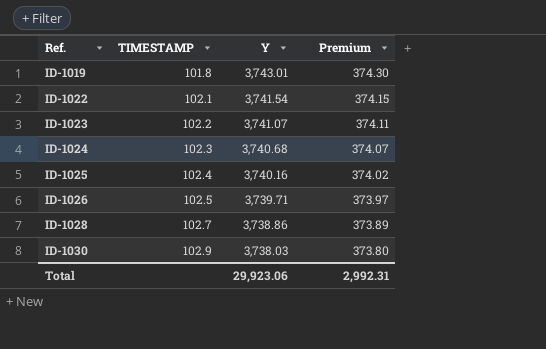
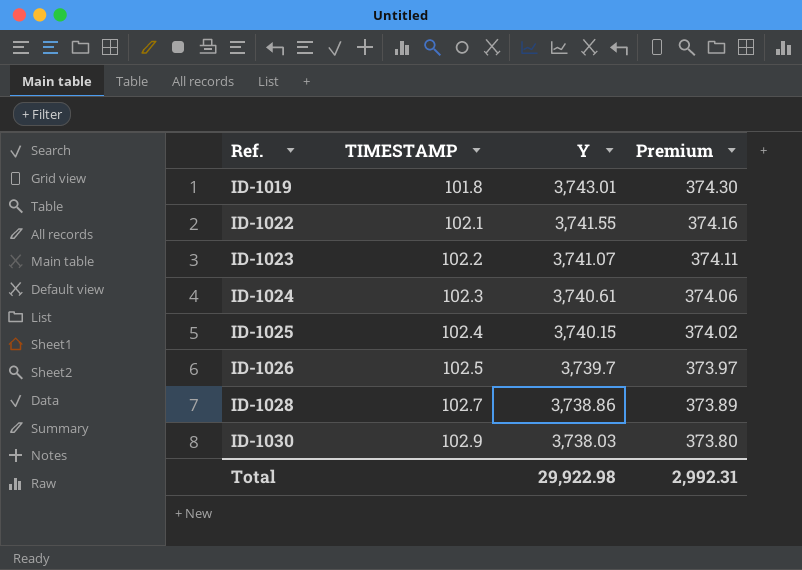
ID-1022 | Y: 3,741.54 -> 3,741.55
ID-1022 | Premium: 374.15 -> 374.16
ID-1024 | Y: 3,740.68 -> 3,740.61
ID-1024 | Premium: 374.07 -> 374.06
ID-1025 | Y: 3,740.16 -> 3,740.15
ID-1026 | Y: 3,739.71 -> 3,739.7
Total | Y: 29,923.06 -> 29,922.98

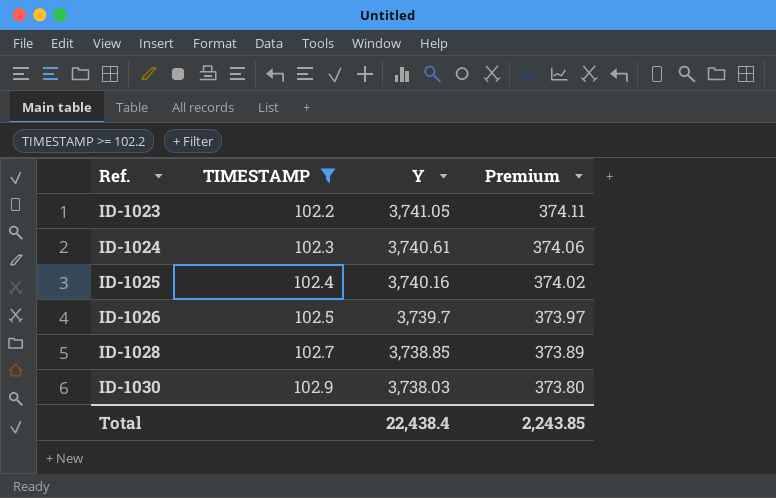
filter: none -> TIMESTAMP >= 102.2
ID-1023 | Y: 3,741.07 -> 3,741.05
ID-1025 | Y: 3,740.15 -> 3,740.16
ID-1028 | Y: 3,738.86 -> 3,738.85
Total | Y: 29,922.98 -> 22,438.4
Total | Premium: 2,992.31 -> 2,243.85

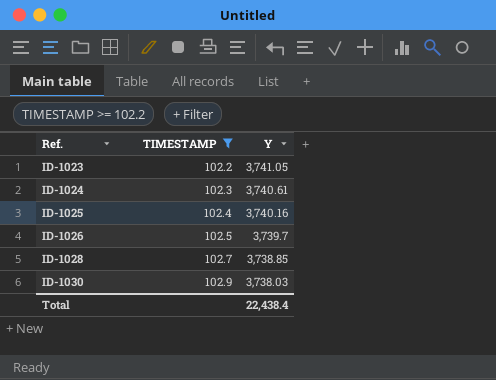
column Premium | formula: [Y] * 0.1 -> none

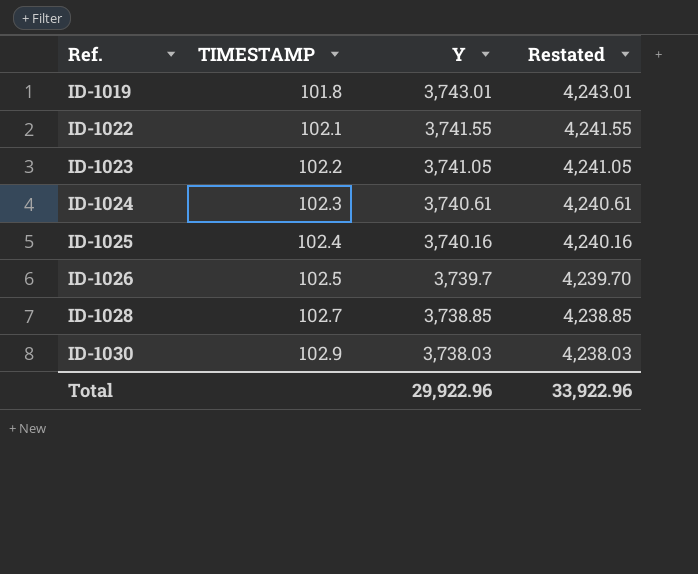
filter: TIMESTAMP >= 102.2 -> none
column Restated | formula: none -> [Y] + 500
Total | Y: 22,438.4 -> 29,922.96

